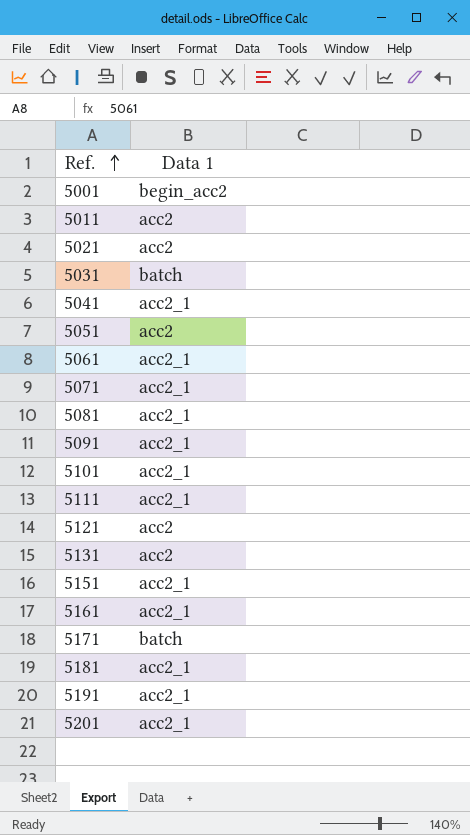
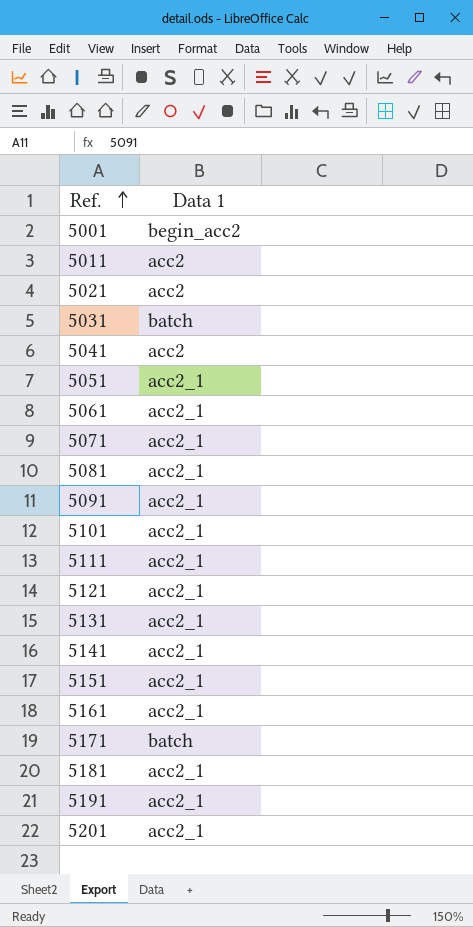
5041 | Data 1: acc2_1 -> acc2
5051 | Data 1: acc2 -> acc2_1
5121 | Data 1: acc2 -> acc2_1
5131 | Data 1: acc2 -> acc2_1
row 5141: none -> acc2_1

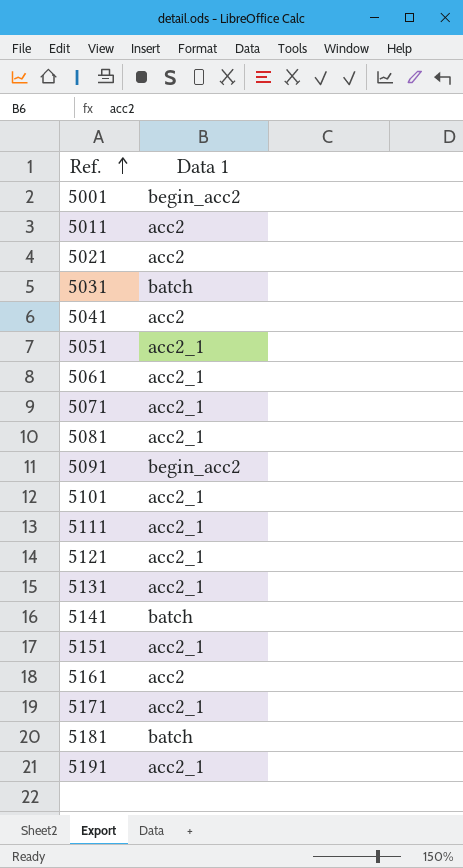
row 5201: acc2_1 -> none
5091 | Data 1: acc2_1 -> begin_acc2
5141 | Data 1: acc2_1 -> batch
5161 | Data 1: acc2_1 -> acc2
5171 | Data 1: batch -> acc2_1
5181 | Data 1: acc2_1 -> batch

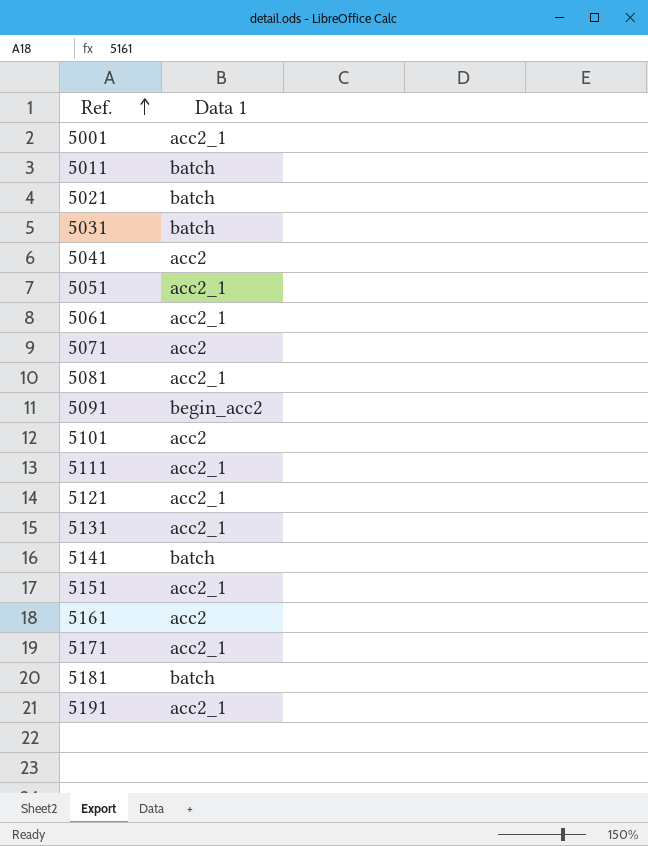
5001 | Data 1: begin_acc2 -> acc2_1
5011 | Data 1: acc2 -> batch
5021 | Data 1: acc2 -> batch
5071 | Data 1: acc2_1 -> acc2
5101 | Data 1: acc2_1 -> acc2

